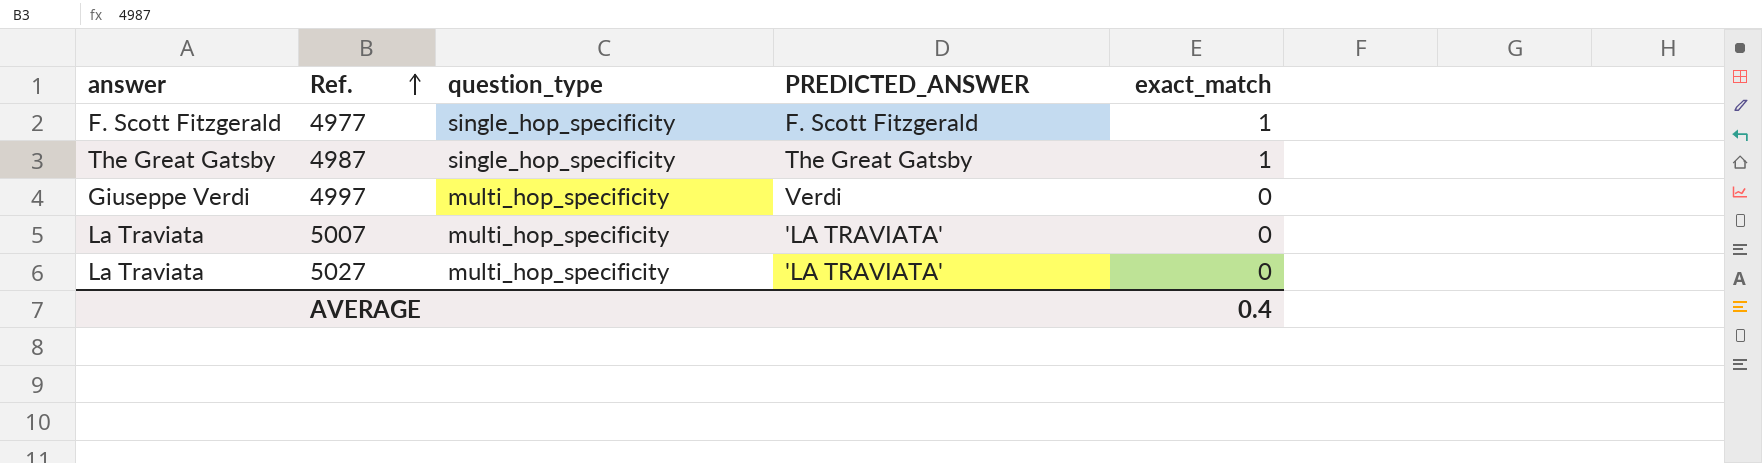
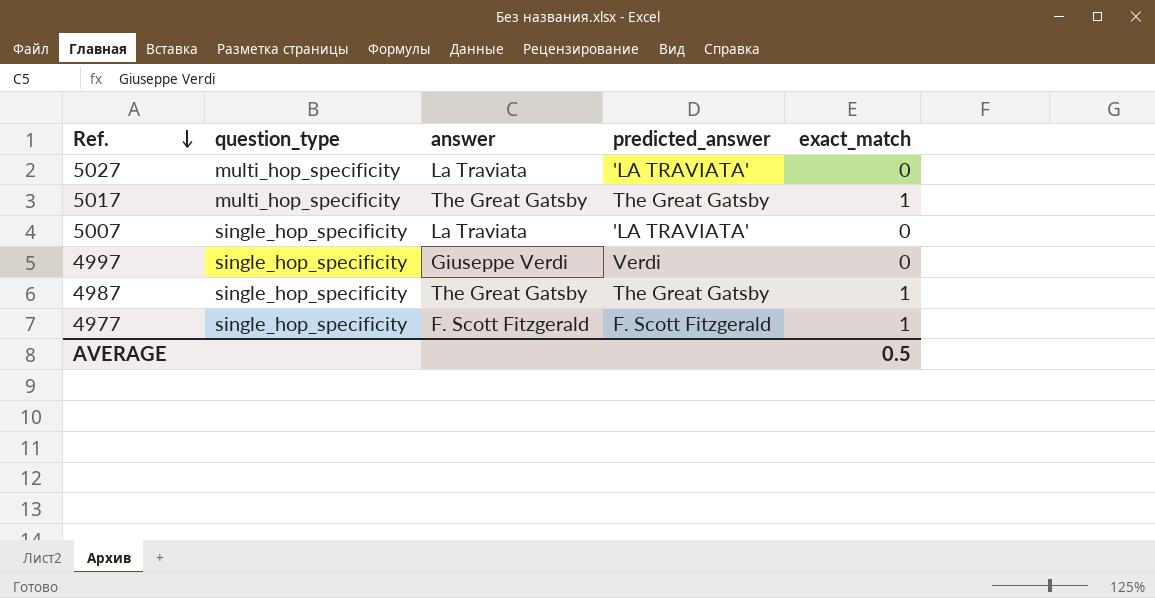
row order: Ref. ascending -> Ref. descending
column answer | position: 1 -> 3
column name: PREDICTED_ANSWER -> predicted_answer
row 5017: none -> multi_hop_specificity | The Great Gatsby | The Great Gatsby | 1
5007 | question_type: multi_hop_specificity -> single_hop_specificity
4997 | question_type: multi_hop_specificity -> single_hop_specificity
AVERAGE | exact_match: 0.4 -> 0.5

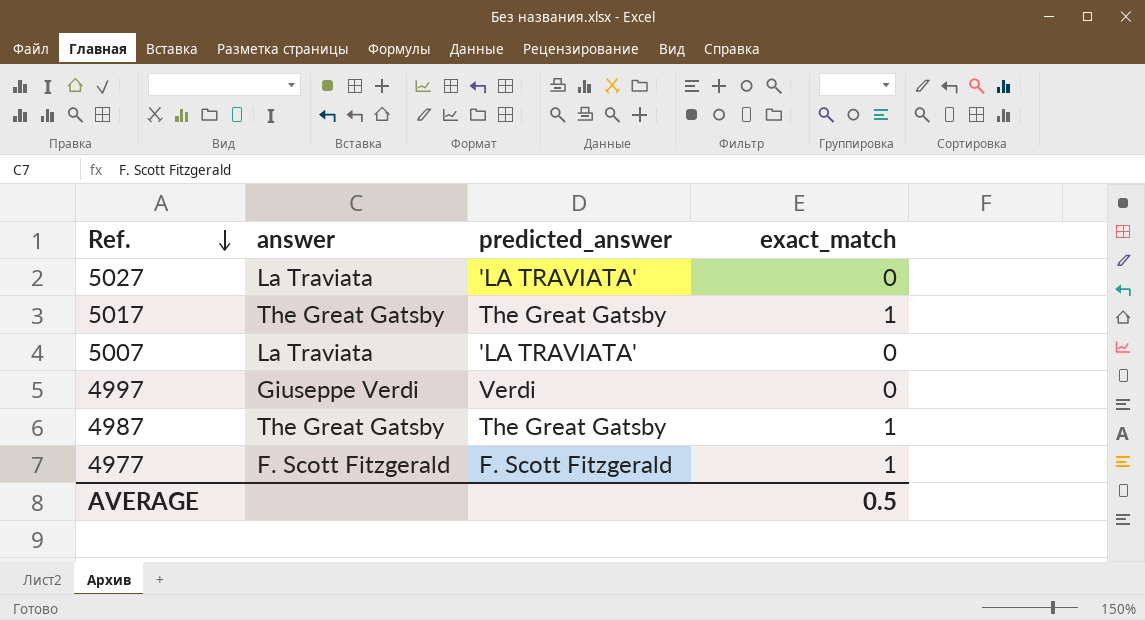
column question_type | position: 2 -> none

